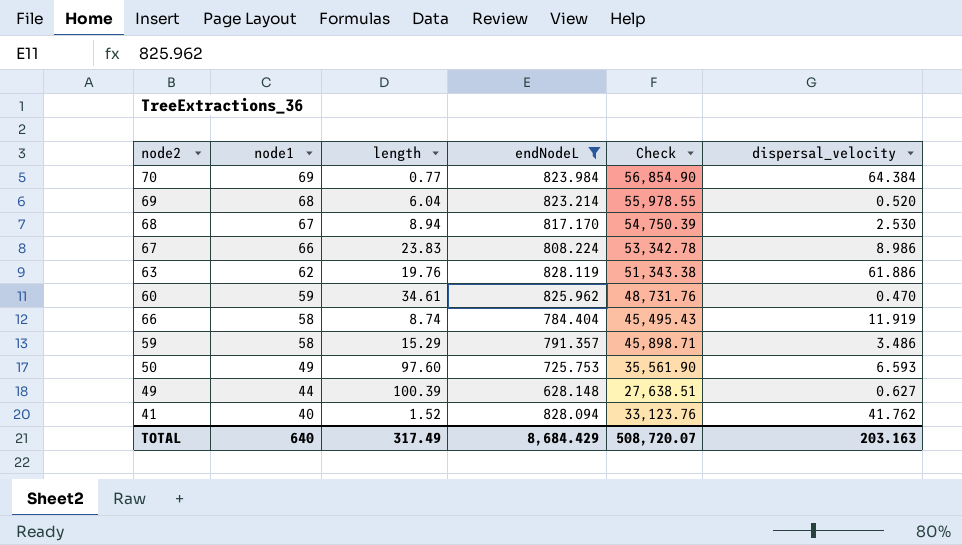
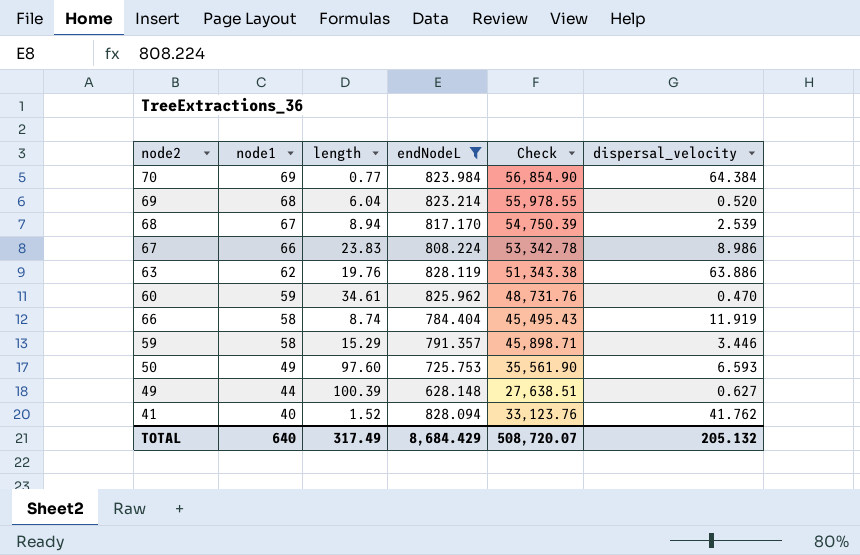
68 | dispersal_velocity: 2.530 -> 2.539
63 | dispersal_velocity: 61.886 -> 63.886
59 | dispersal_velocity: 3.486 -> 3.446
TOTAL | dispersal_velocity: 203.163 -> 205.132

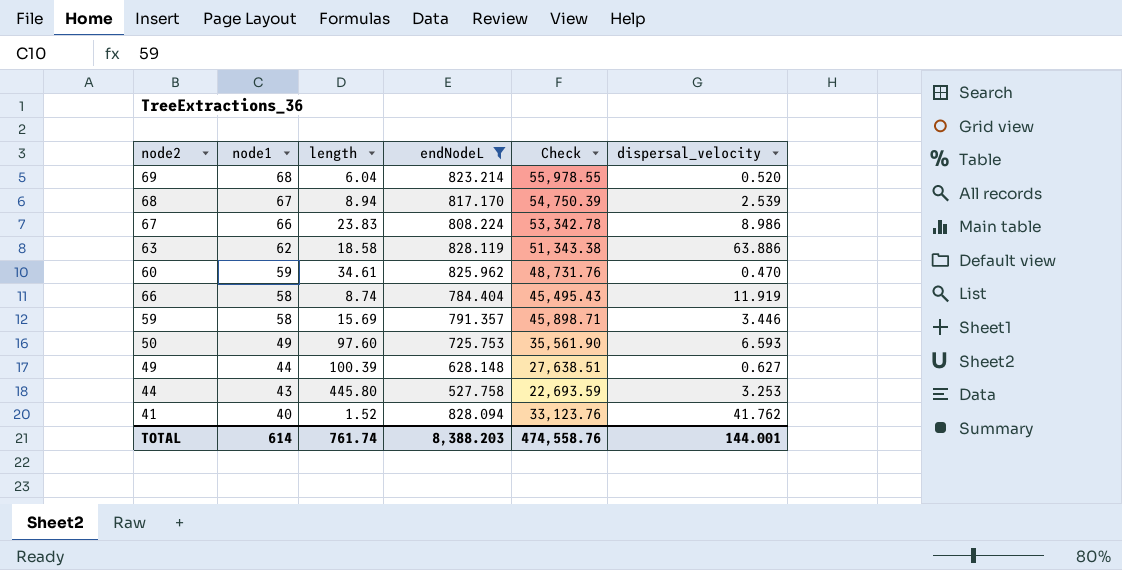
row 70: 69 | 0.77 | 823.984 | 56,854.90 | 64.384 -> none
63 | length: 19.76 -> 18.58
59 | length: 15.29 -> 15.69
row 44: none -> 43 | 445.80 | 527.758 | 22,693.59 | 3.253
TOTAL | node1: 640 -> 614
TOTAL | length: 317.49 -> 761.74
TOTAL | endNodeL: 8,684.429 -> 8,388.203
TOTAL | Check: 508,720.07 -> 474,558.76
TOTAL | dispersal_velocity: 205.132 -> 144.001

